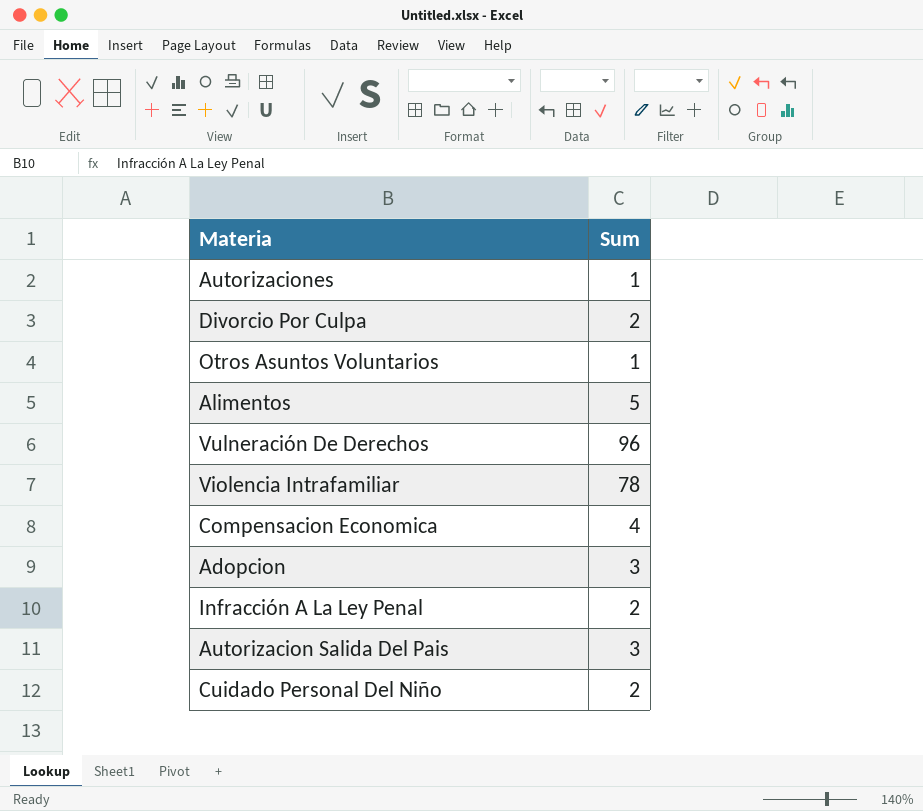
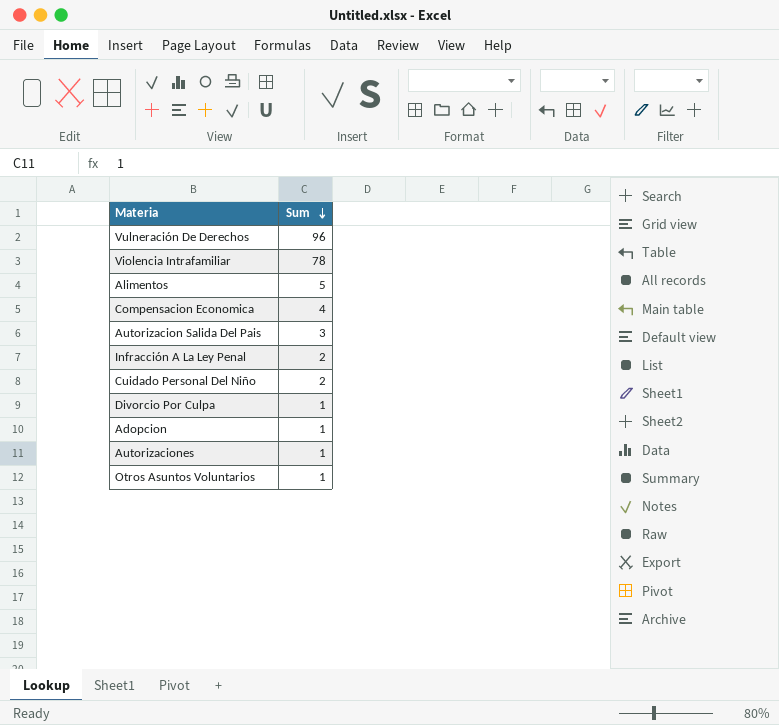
row order: none -> Sum descending
Divorcio Por Culpa | Sum: 2 -> 1
Adopcion | Sum: 3 -> 1

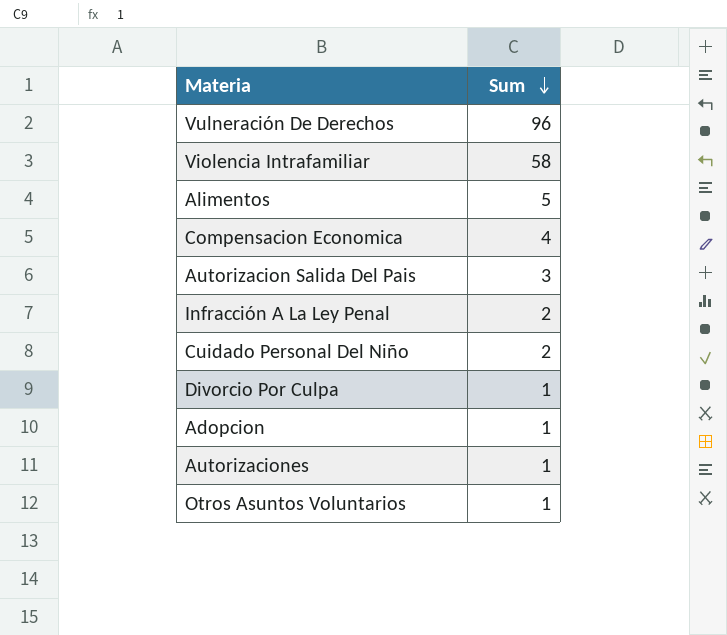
Violencia Intrafamiliar | Sum: 78 -> 58

